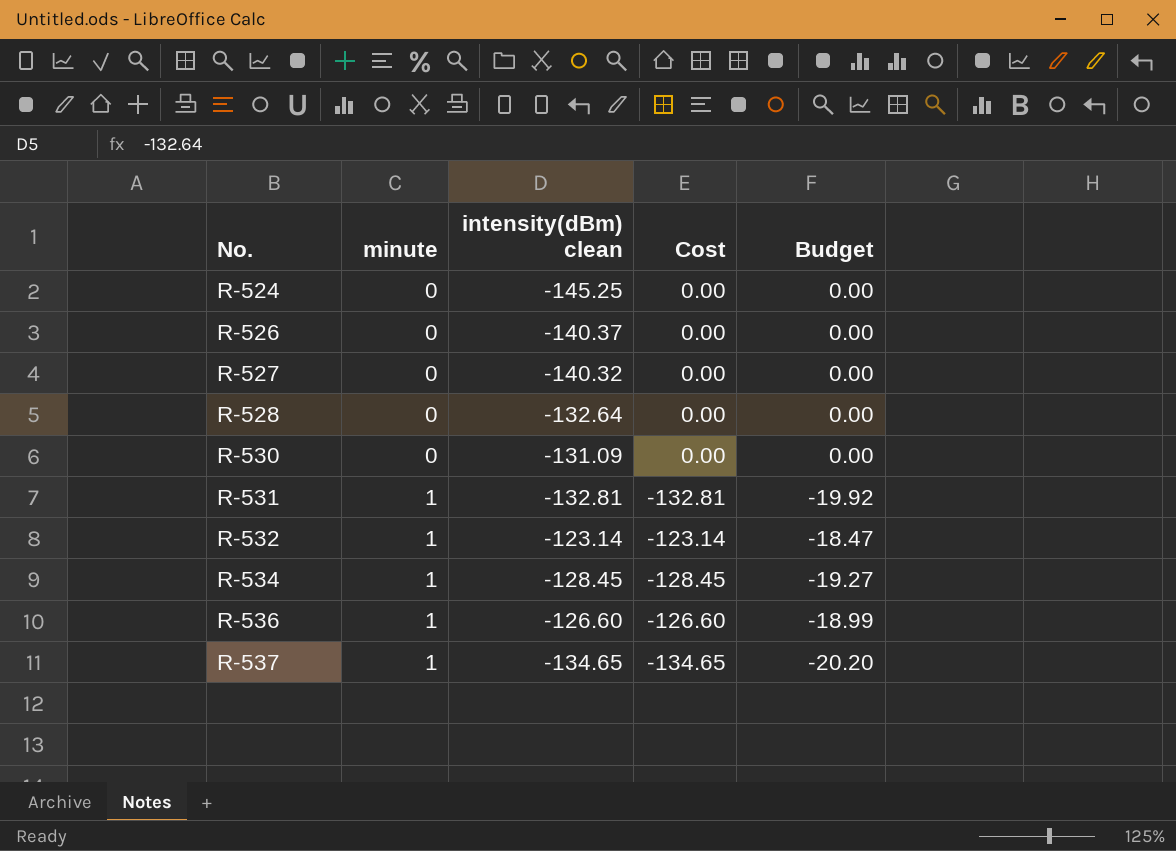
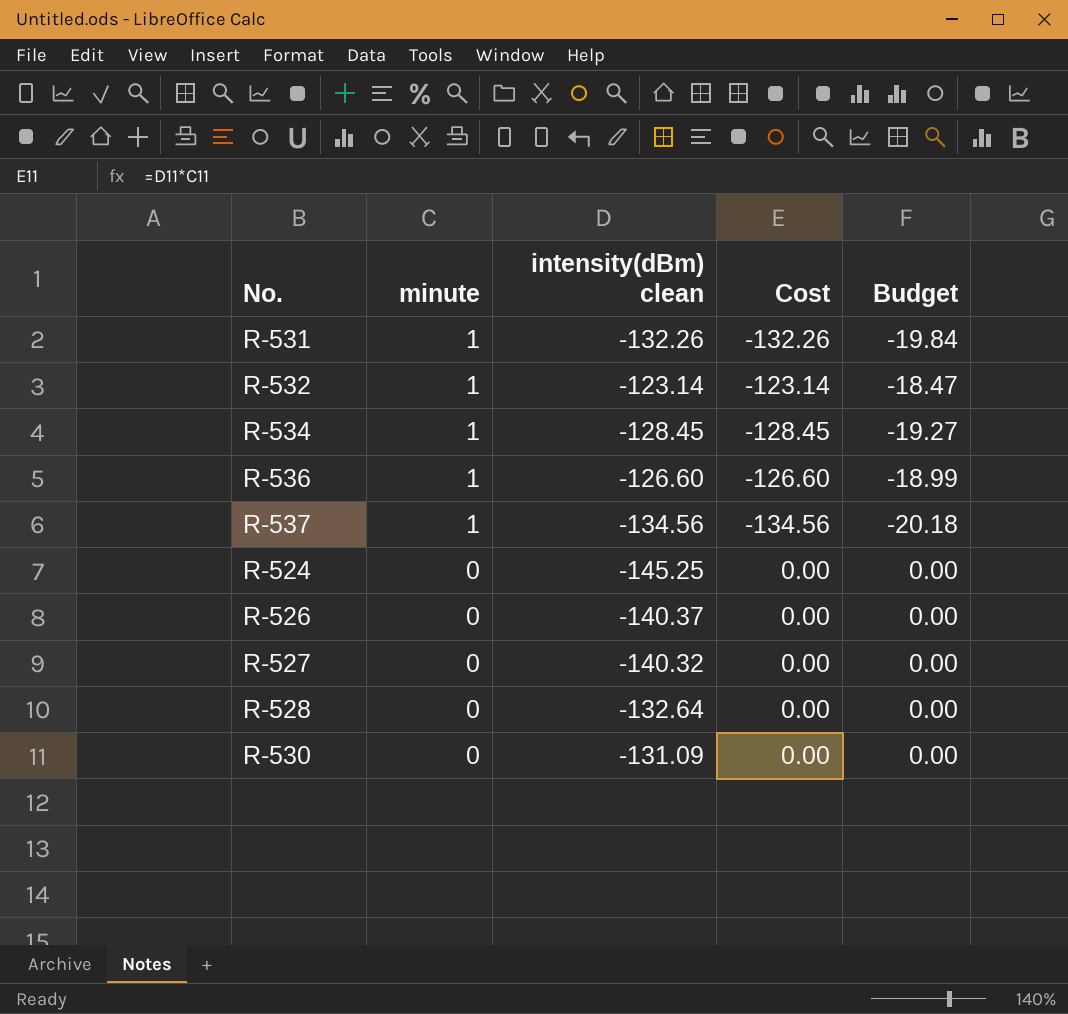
row order: No. ascending -> minute descending
R-531 | intensity(dBm) clean: -132.81 -> -132.26
R-531 | Cost: -132.81 -> -132.26
R-531 | Budget: -19.92 -> -19.84
R-537 | intensity(dBm) clean: -134.65 -> -134.56
R-537 | Cost: -134.65 -> -134.56
R-537 | Budget: -20.20 -> -20.18

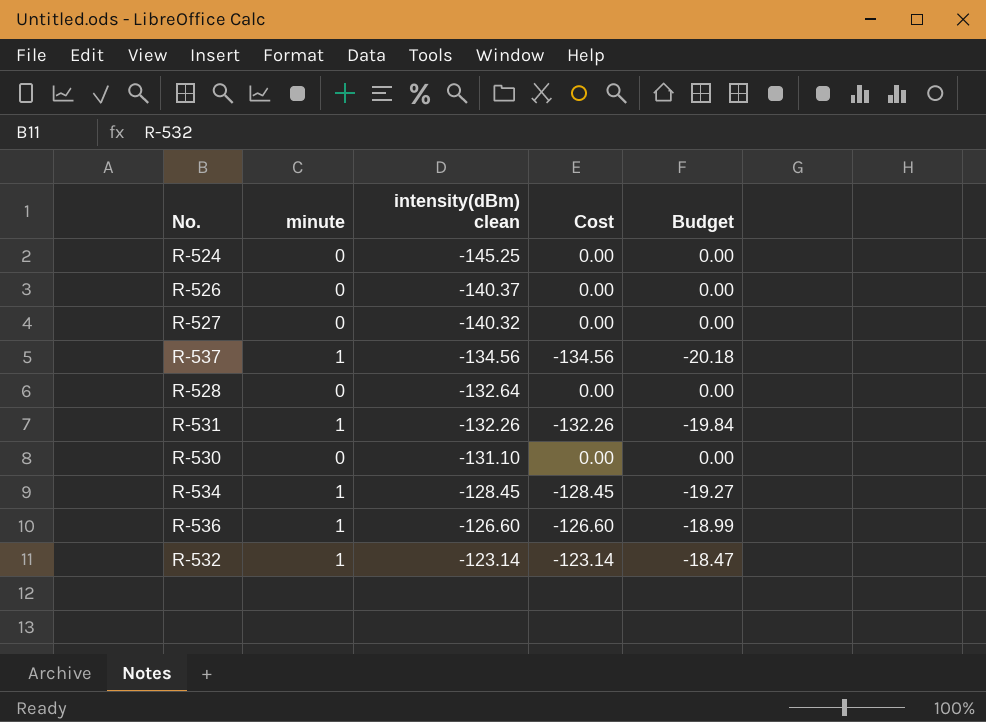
row order: minute descending -> intensity(dBm) clean ascending
R-530 | intensity(dBm) clean: -131.09 -> -131.10

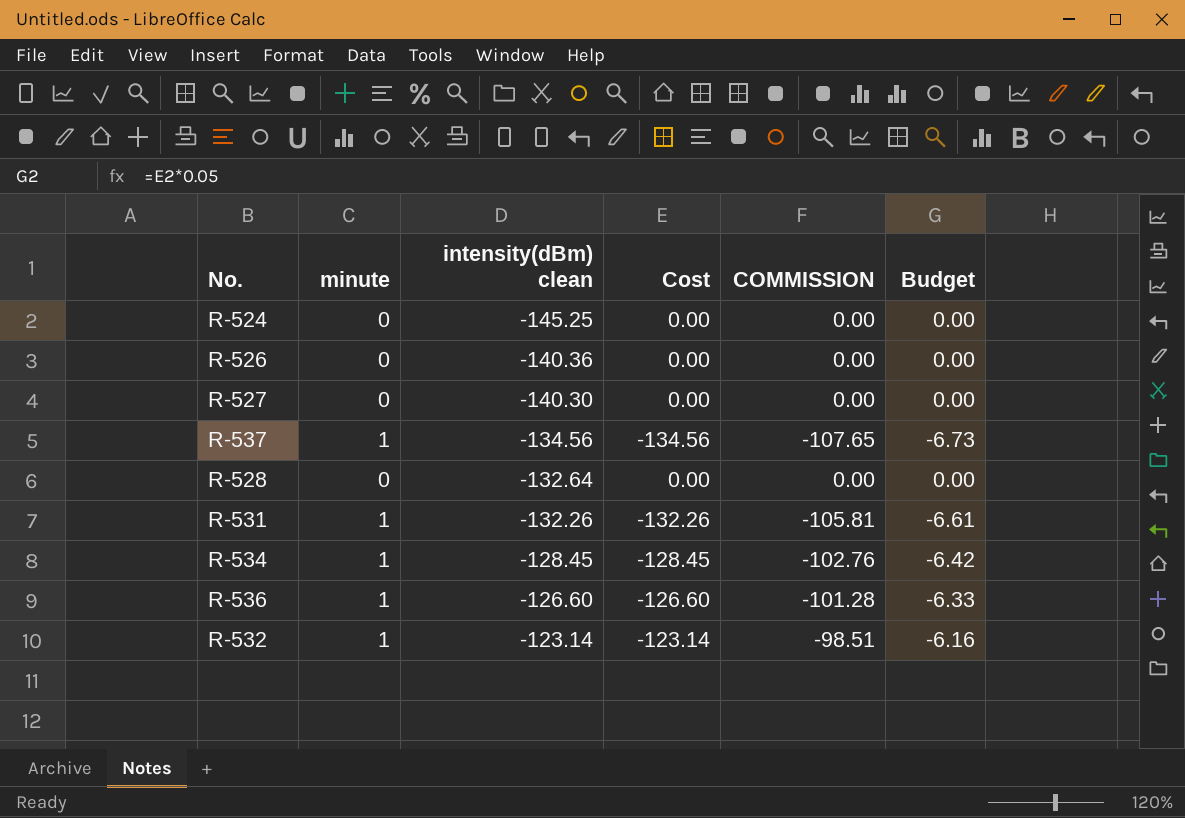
column COMMISSION | formula: none -> [Cost] * 0.8
column Budget | formula: [Cost] * 0.15 -> [Cost] * 0.05
row R-530: 0 | -131.10 | 0.00 | 0.00 -> none
R-526 | intensity(dBm) clean: -140.37 -> -140.36
R-527 | intensity(dBm) clean: -140.32 -> -140.30

